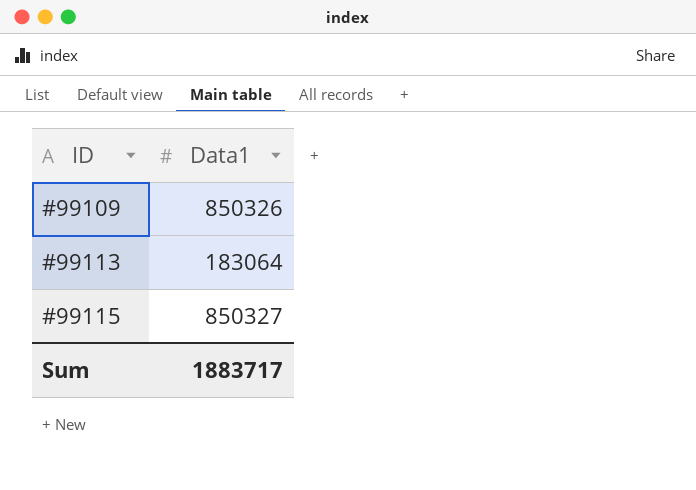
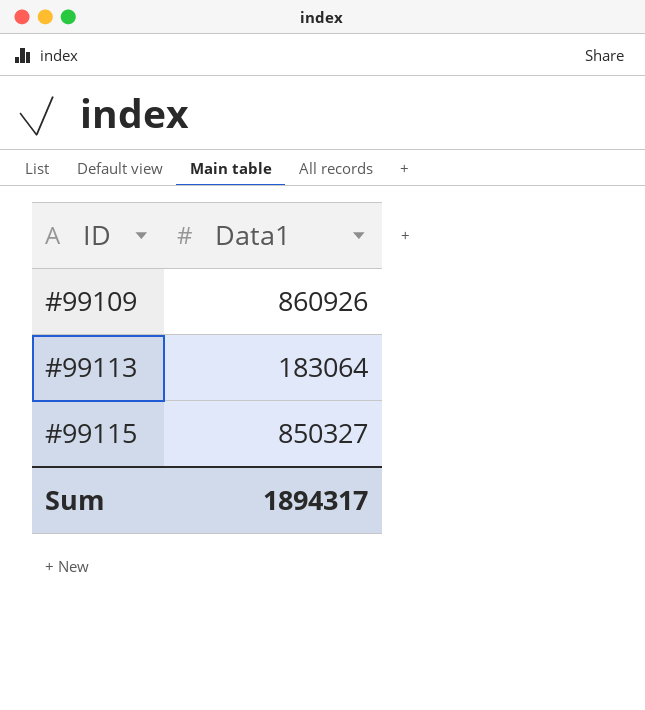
#99109 | Data1: 850326 -> 860926
Sum | Data1: 1883717 -> 1894317

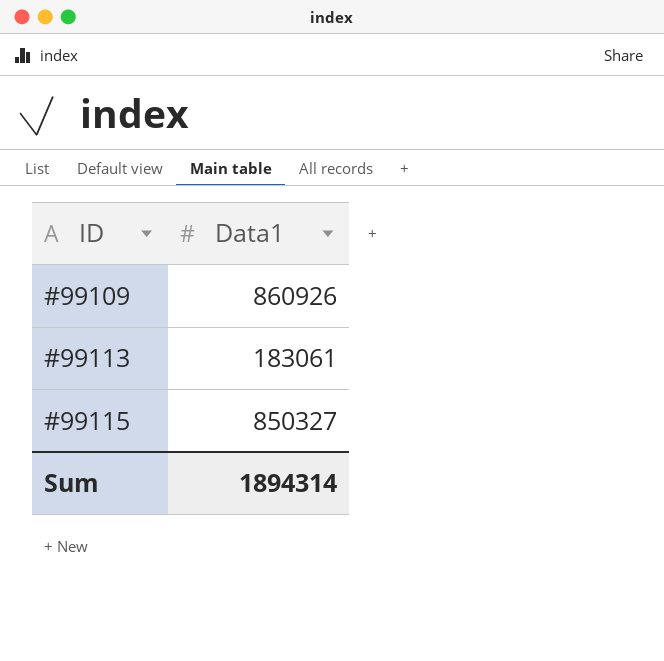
#99113 | Data1: 183064 -> 183061
Sum | Data1: 1894317 -> 1894314

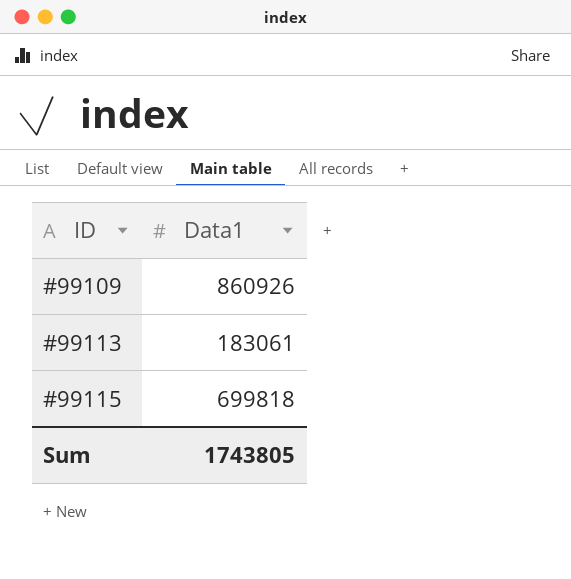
#99115 | Data1: 850327 -> 699818
Sum | Data1: 1894314 -> 1743805

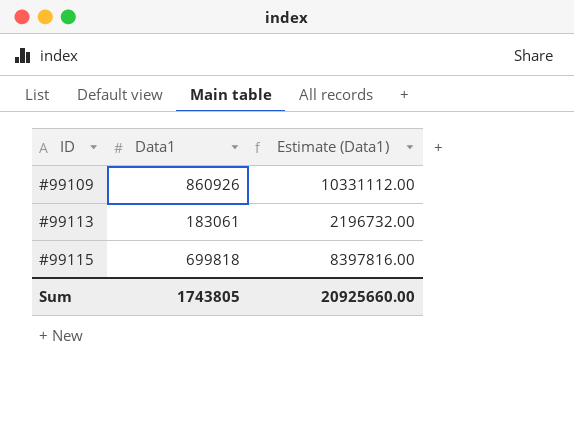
column Estimate (Data1) | formula: none -> [Data1] * 12

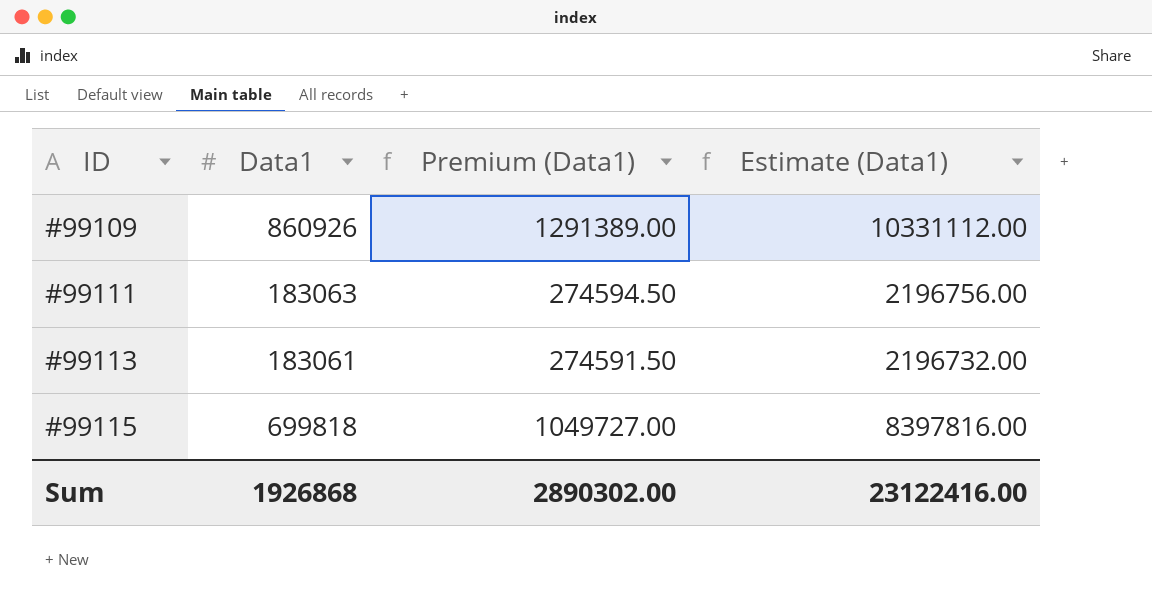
column Premium (Data1) | formula: none -> [Data1] * 1.5
row #99111: none -> 183063 | 274594.50 | 2196756.00
Sum | Data1: 1743805 -> 1926868
Sum | Estimate (Data1): 20925660.00 -> 23122416.00

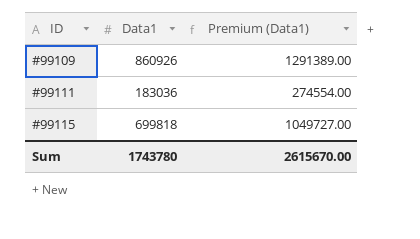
column Estimate (Data1) | formula: [Data1] * 12 -> none
row #99113: 183061 | 274591.50 | 2196732.00 -> none
#99111 | Data1: 183063 -> 183036
#99111 | Premium (Data1): 274594.50 -> 274554.00
Sum | Data1: 1926868 -> 1743780
Sum | Premium (Data1): 2890302.00 -> 2615670.00

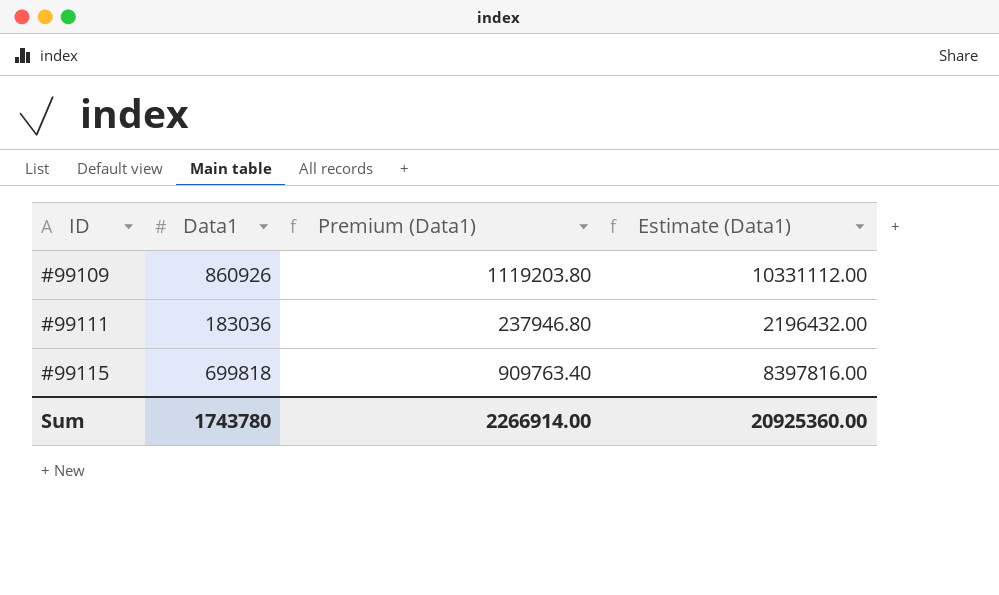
column Premium (Data1) | formula: [Data1] * 1.5 -> [Data1] * 1.3
column Estimate (Data1) | formula: none -> [Data1] * 12
Sum | Premium (Data1): 2615670.00 -> 2266914.00

